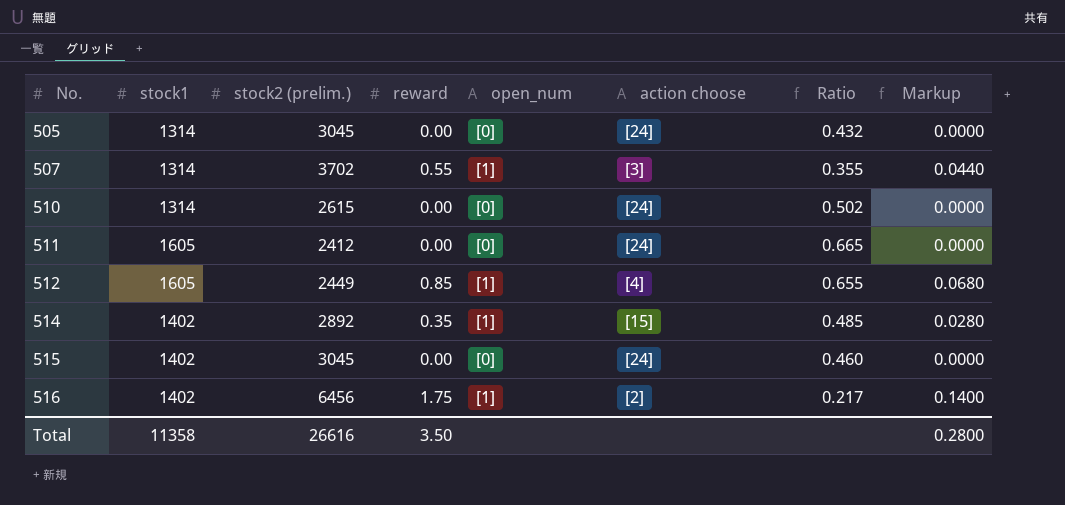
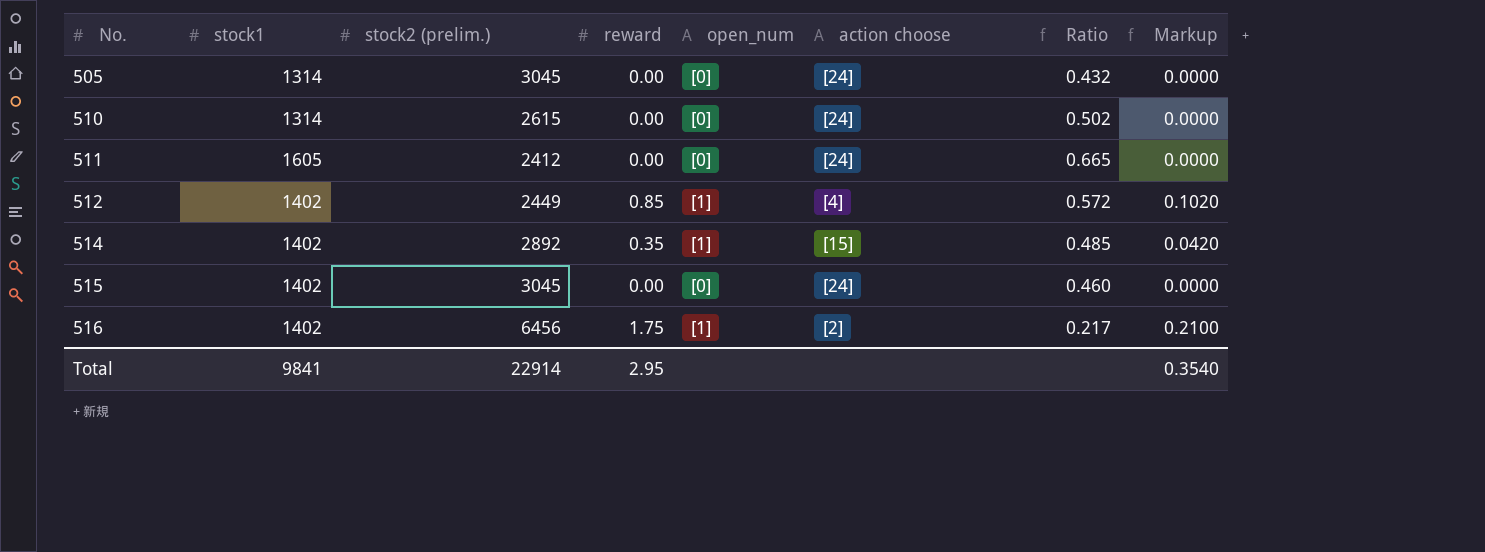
column Markup | formula: [reward] * 0.08 -> [reward] * 0.12
row 507: 1314 | 3702 | 0.55 | [1] | [3] | 0.355 | 0.0440 -> none
512 | stock1: 1605 -> 1402
512 | Ratio: 0.655 -> 0.572
Total | stock1: 11358 -> 9841
Total | stock2 (prelim.): 26616 -> 22914
Total | reward: 3.50 -> 2.95
Total | Markup: 0.2800 -> 0.3540

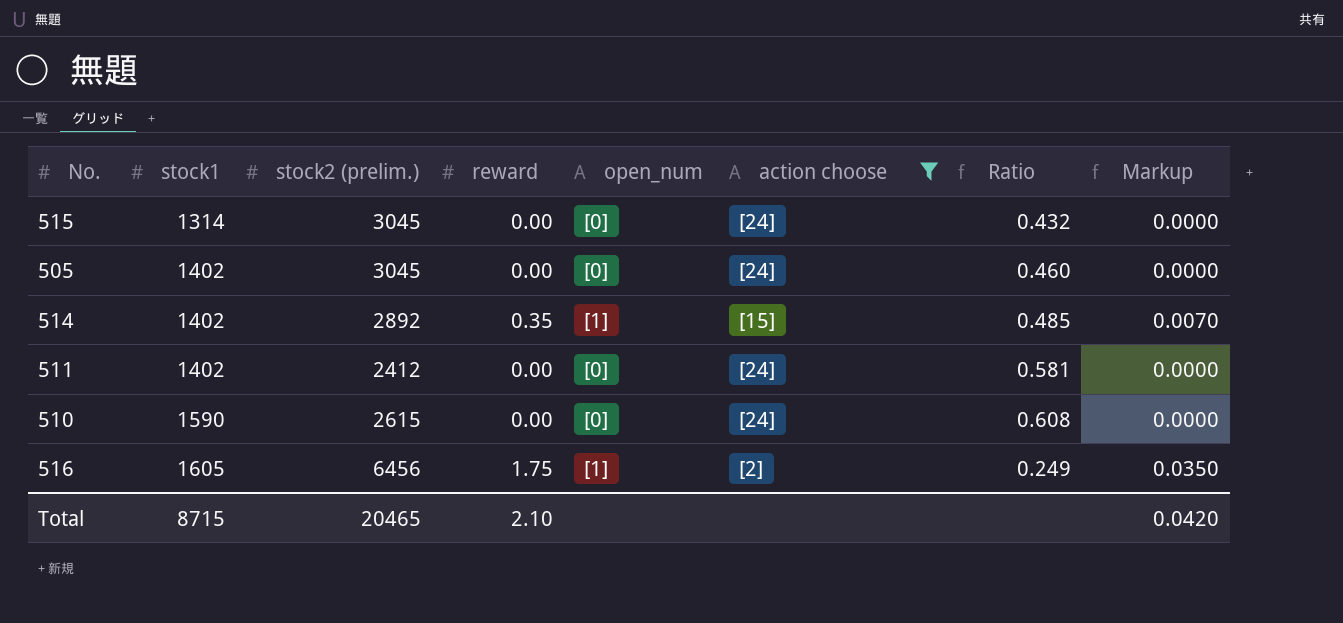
filter: none -> action choose != [4]
row order: No. ascending -> stock1 ascending
column Markup | formula: [reward] * 0.12 -> [reward] * 0.02
515 | stock1: 1402 -> 1314
515 | Ratio: 0.460 -> 0.432
505 | stock1: 1314 -> 1402
505 | Ratio: 0.432 -> 0.460
511 | stock1: 1605 -> 1402
511 | Ratio: 0.665 -> 0.581
510 | stock1: 1314 -> 1590
510 | Ratio: 0.502 -> 0.608
516 | stock1: 1402 -> 1605
516 | Ratio: 0.217 -> 0.249
Total | stock1: 9841 -> 8715
Total | stock2 (prelim.): 22914 -> 20465
Total | reward: 2.95 -> 2.10
Total | Markup: 0.3540 -> 0.0420

